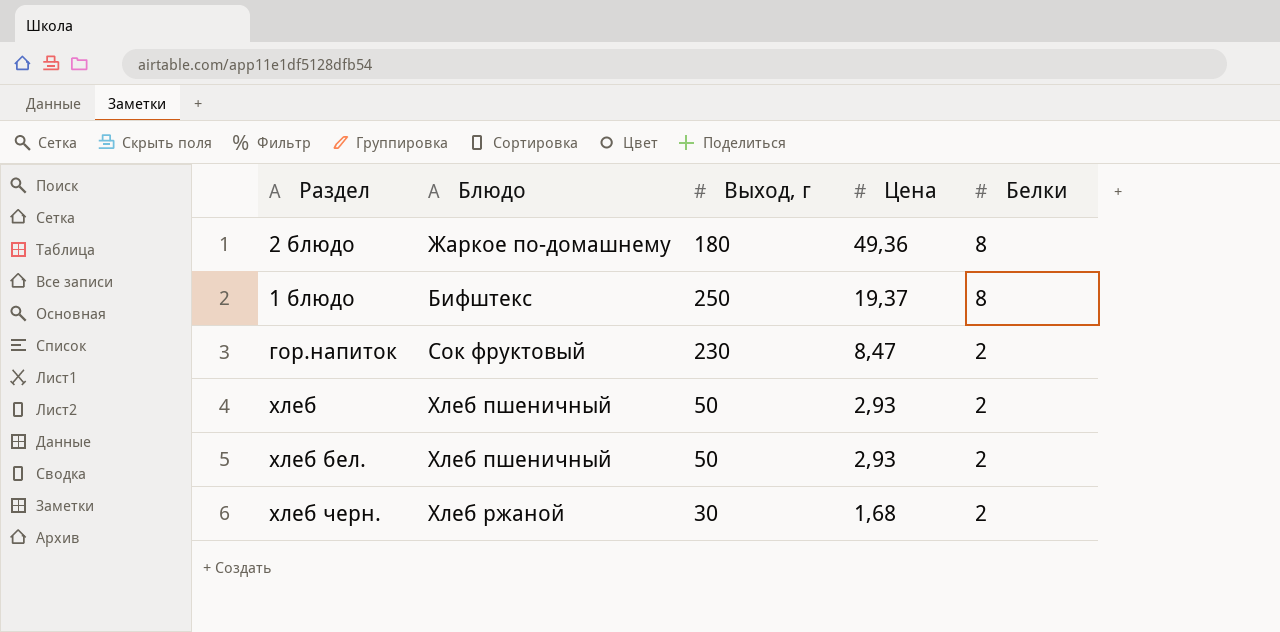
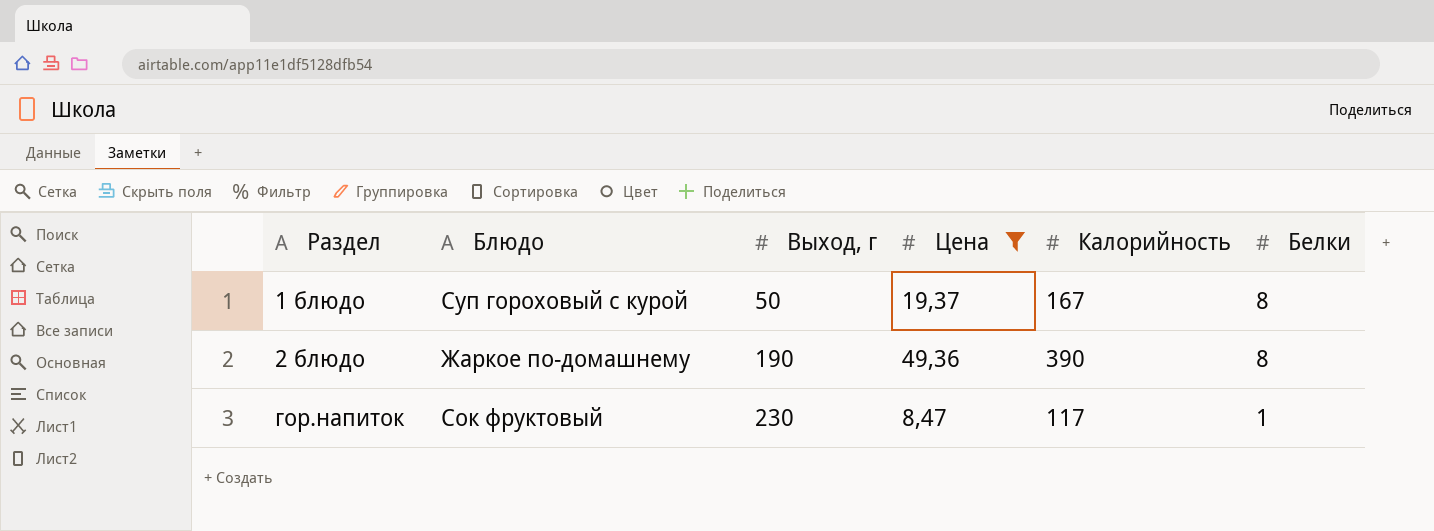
filter: none -> Цена >= 8,47
row order: Цена descending -> Раздел ascending
column Калорийность | position: none -> 5
1 блюдо | Блюдо: Бифштекс -> Суп гороховый с курой
1 блюдо | Выход, г: 250 -> 50
2 блюдо | Выход, г: 180 -> 190
гор.напиток | Белки: 2 -> 1

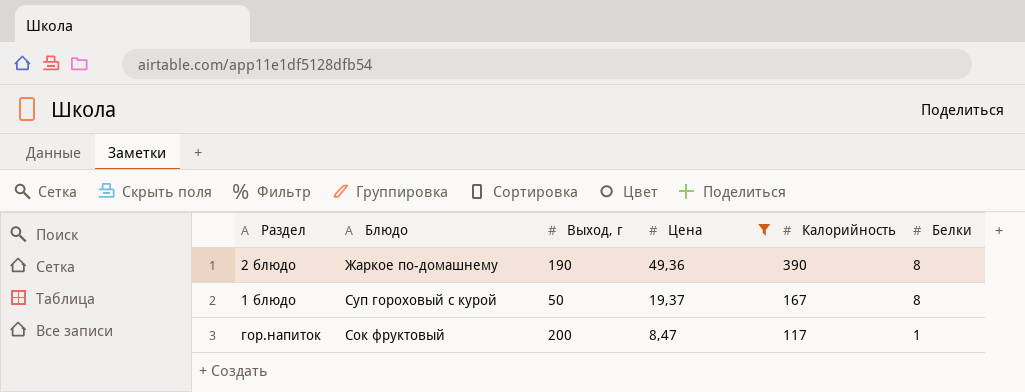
row order: Раздел ascending -> Цена descending
гор.напиток | Выход, г: 230 -> 200

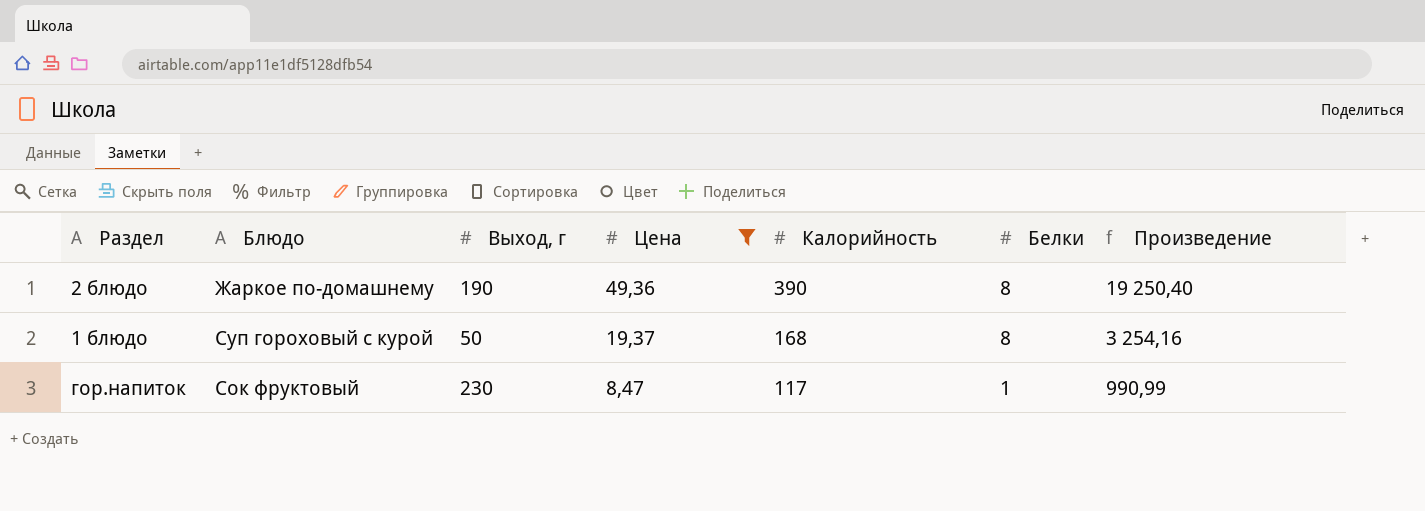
column Произведение | formula: none -> [Цена] * [Калорийность]
1 блюдо | Калорийность: 167 -> 168
гор.напиток | Выход, г: 200 -> 230

